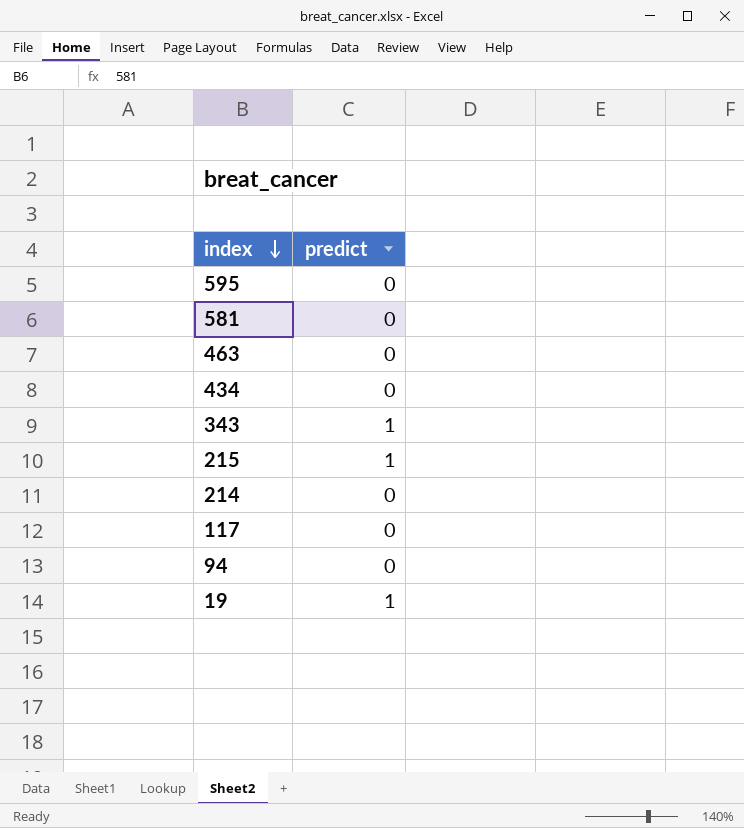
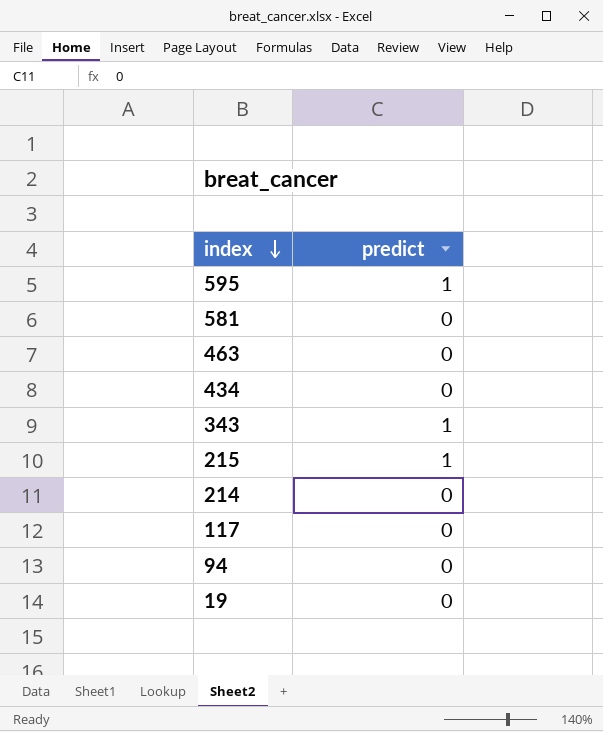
595 | predict: 0 -> 1
19 | predict: 1 -> 0

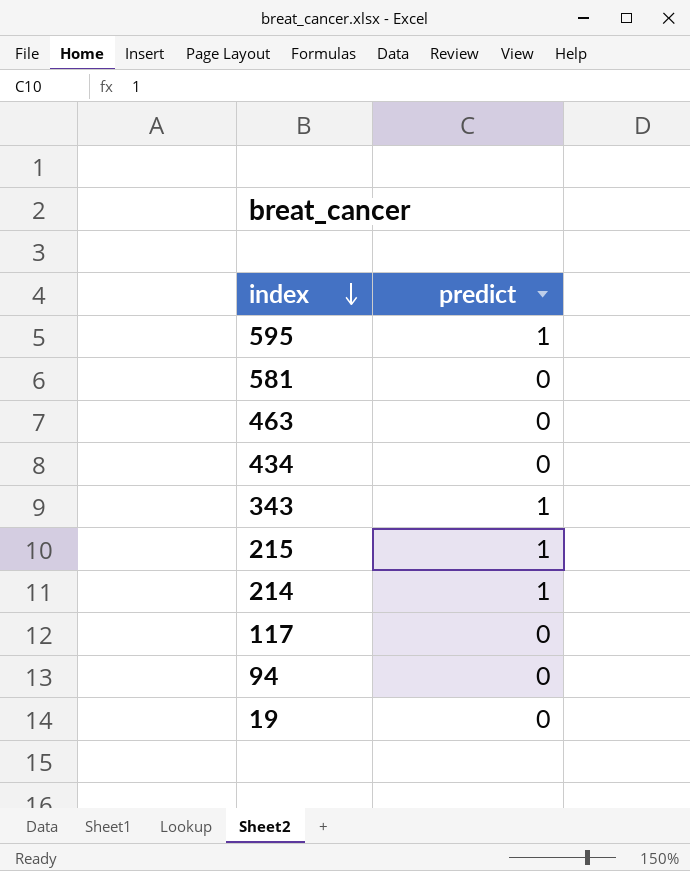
214 | predict: 0 -> 1

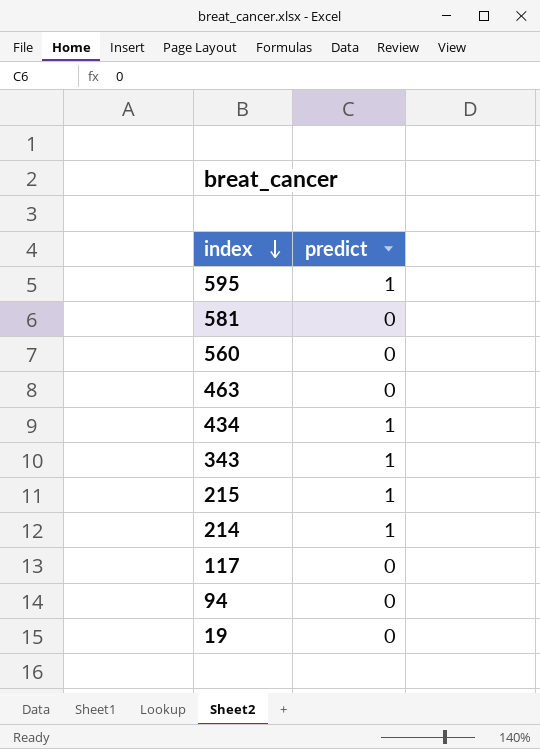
row 560: none -> 0
434 | predict: 0 -> 1

